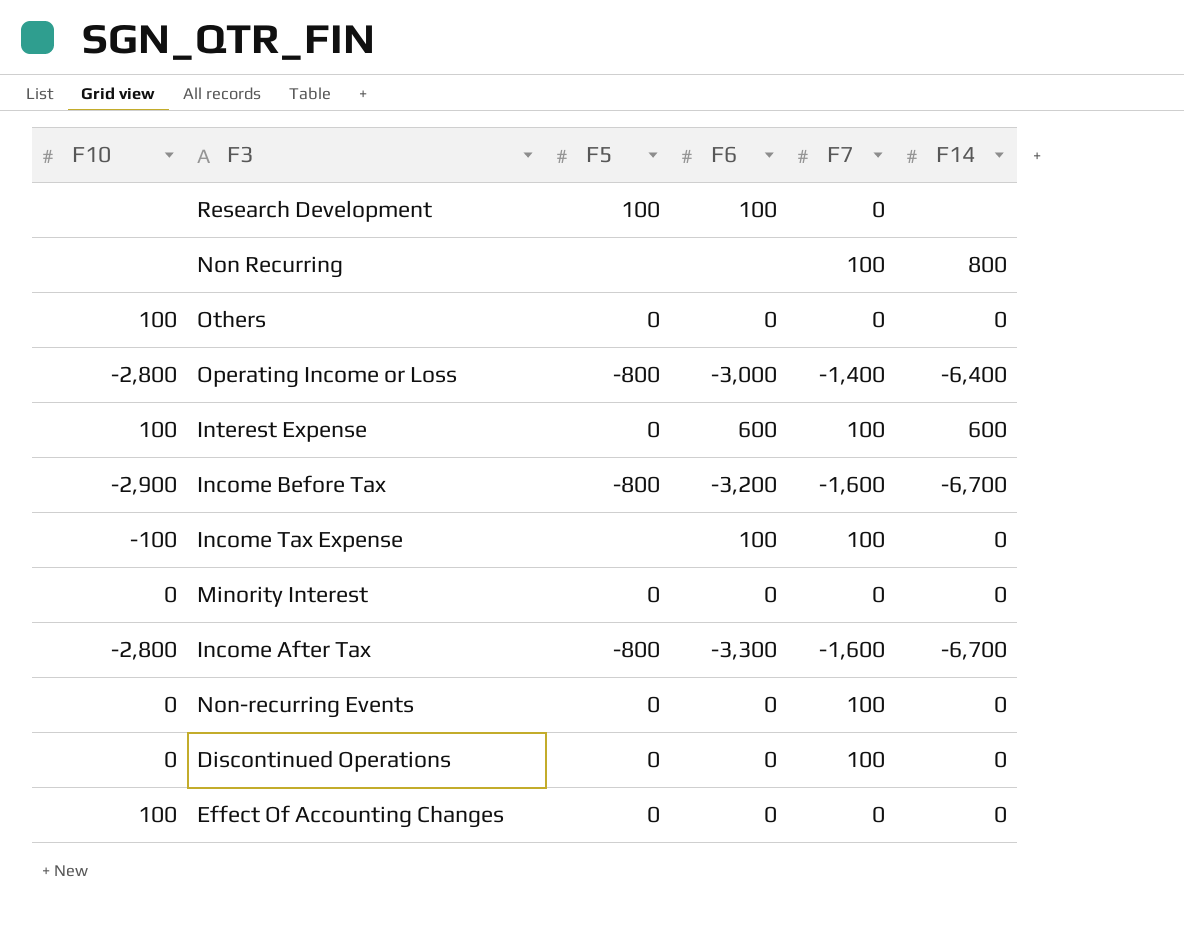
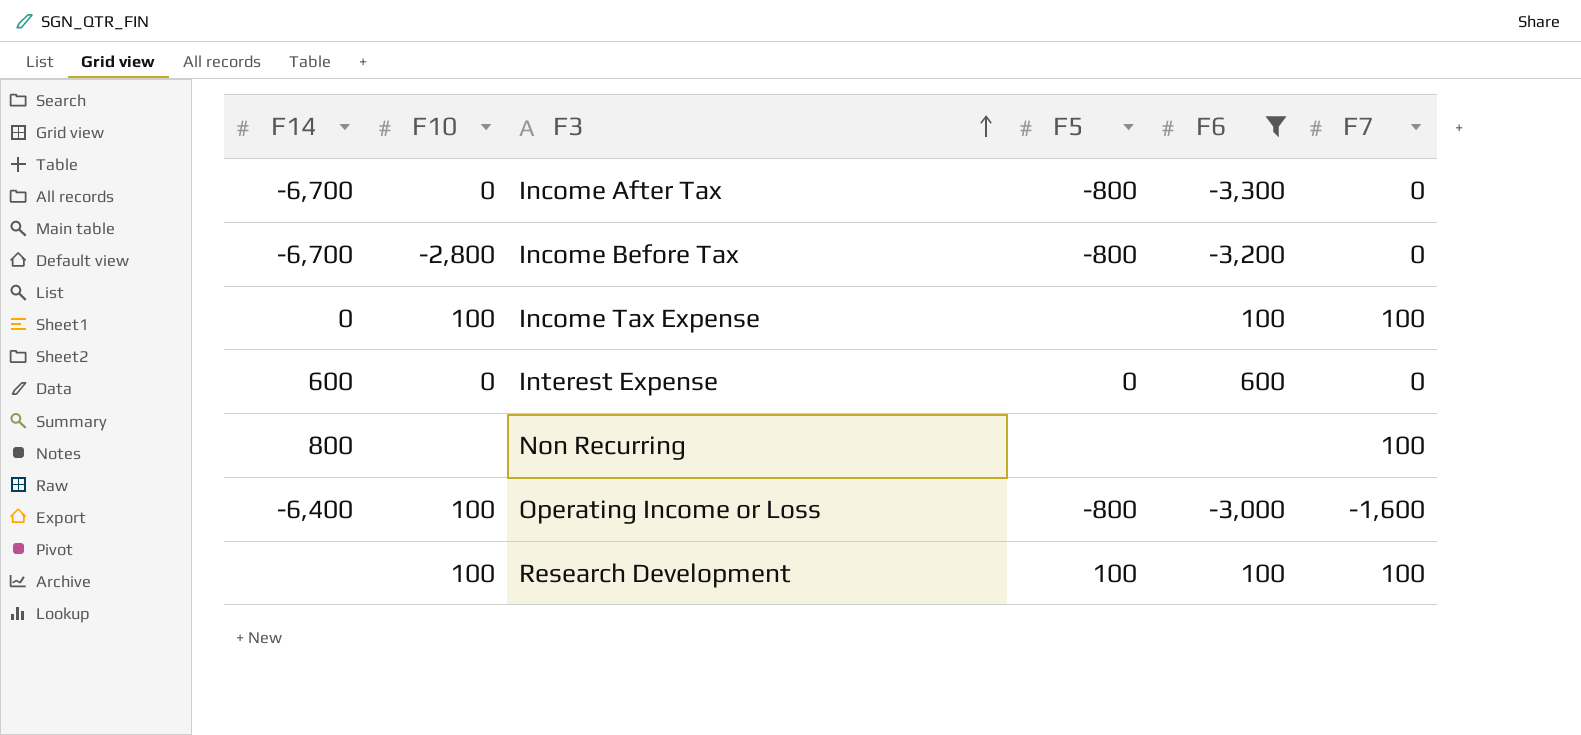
filter: none -> F6 != 0
row order: none -> F3 ascending
column F14 | position: 6 -> 1
Income After Tax | F10: -2,800 -> 0
Income After Tax | F7: -1,600 -> 0
Income Before Tax | F10: -2,900 -> -2,800
Income Before Tax | F7: -1,600 -> 0
Income Tax Expense | F10: -100 -> 100
Interest Expense | F10: 100 -> 0
Interest Expense | F7: 100 -> 0
Operating Income or Loss | F10: -2,800 -> 100
Operating Income or Loss | F7: -1,400 -> -1,600
Research Development | F10: none -> 100
Research Development | F7: 0 -> 100

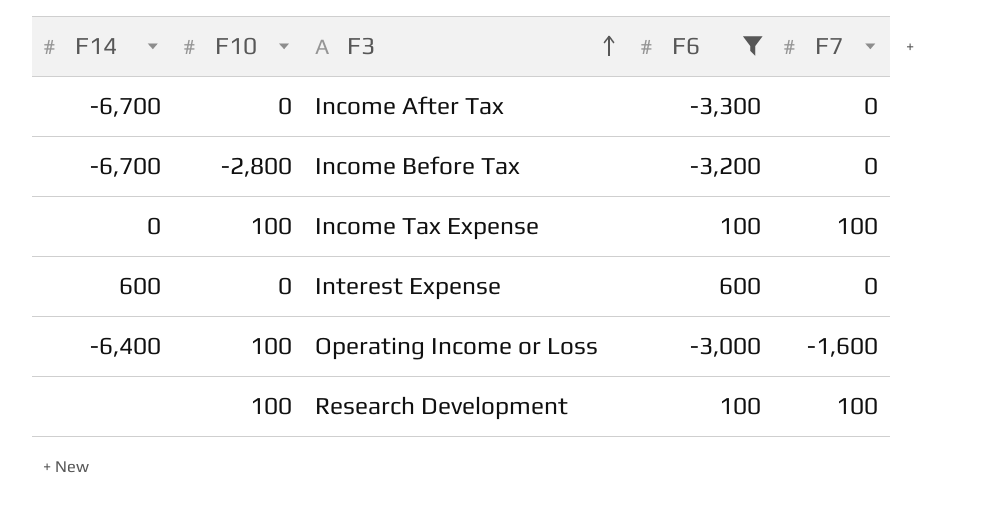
column F5 | position: 4 -> none
row Non Recurring: 800 | none | none | none | 100 -> none

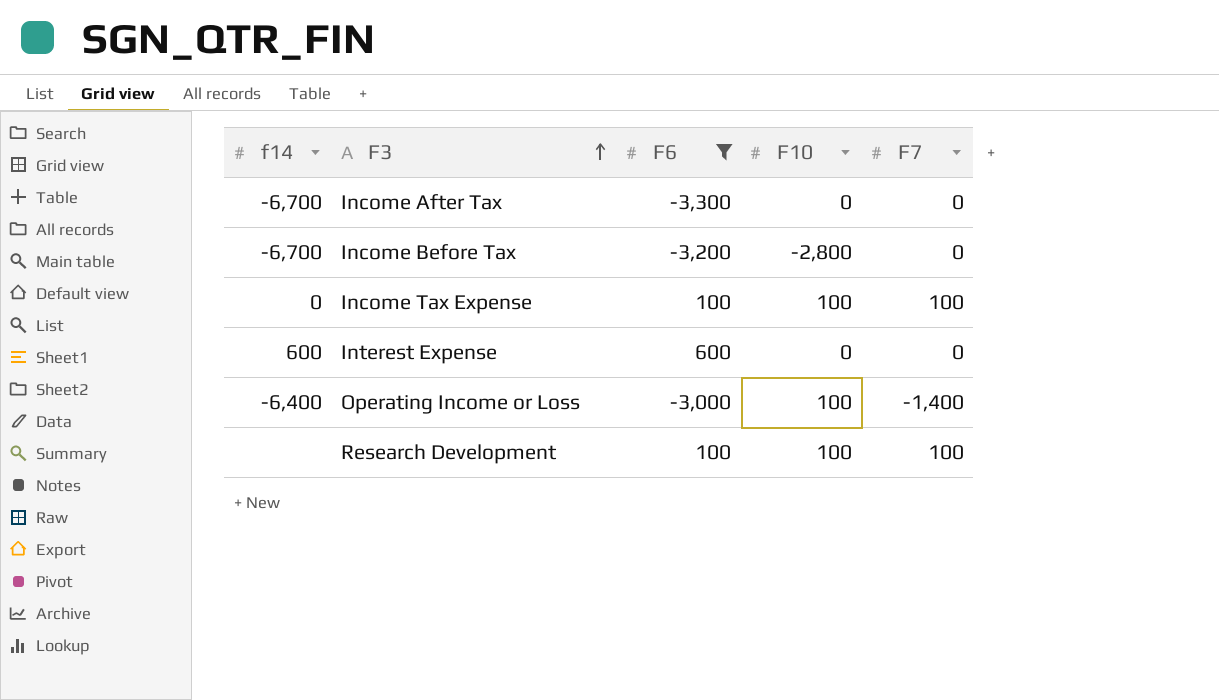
column name: F14 -> f14
column F10 | position: 2 -> 4
Operating Income or Loss | F7: -1,600 -> -1,400

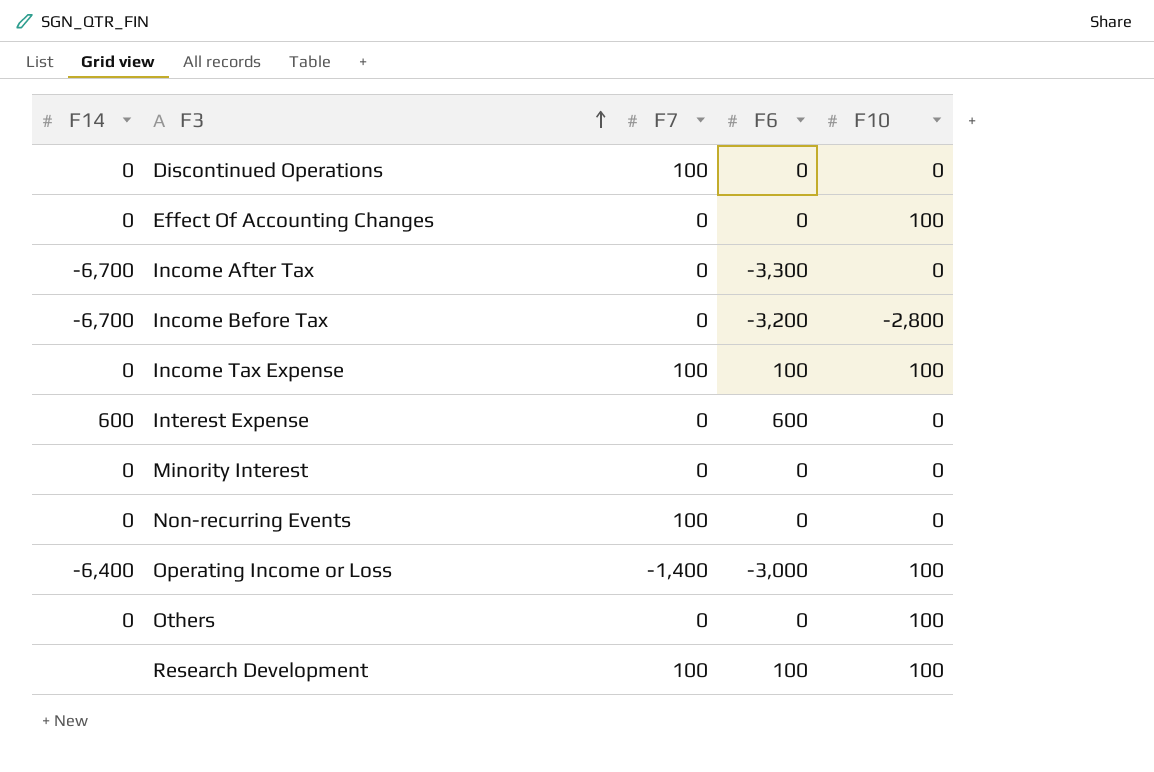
filter: F6 != 0 -> none
column name: f14 -> F14
column F7 | position: 5 -> 3

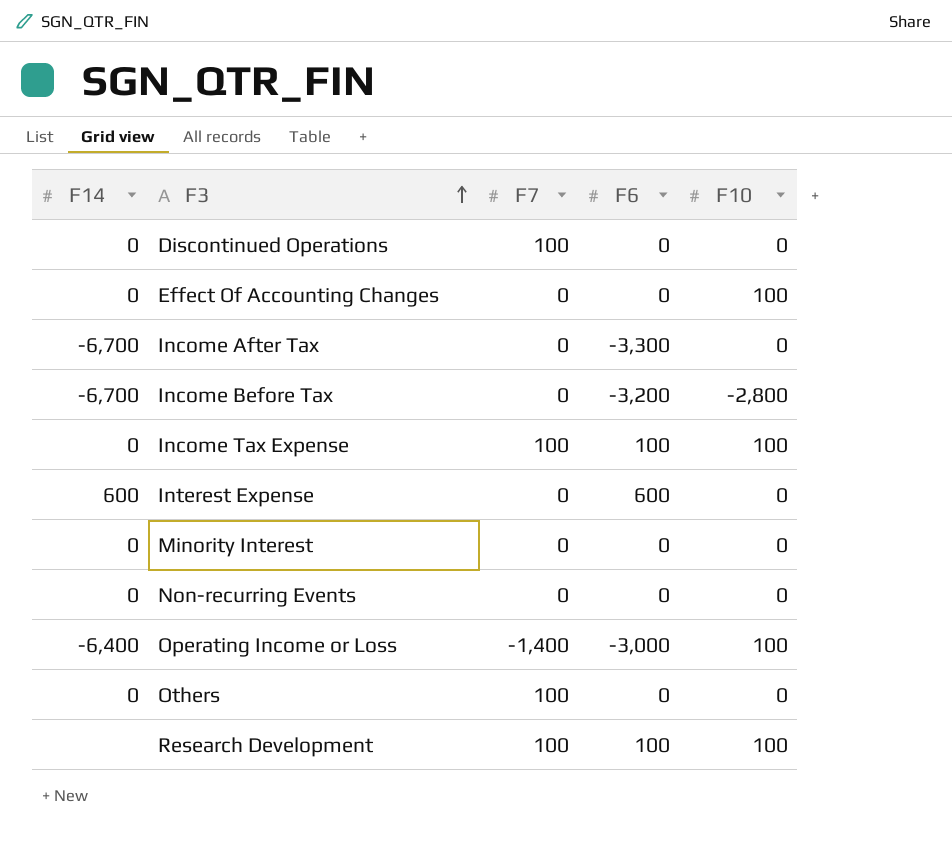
Non-recurring Events | F7: 100 -> 0
Others | F7: 0 -> 100
Others | F10: 100 -> 0

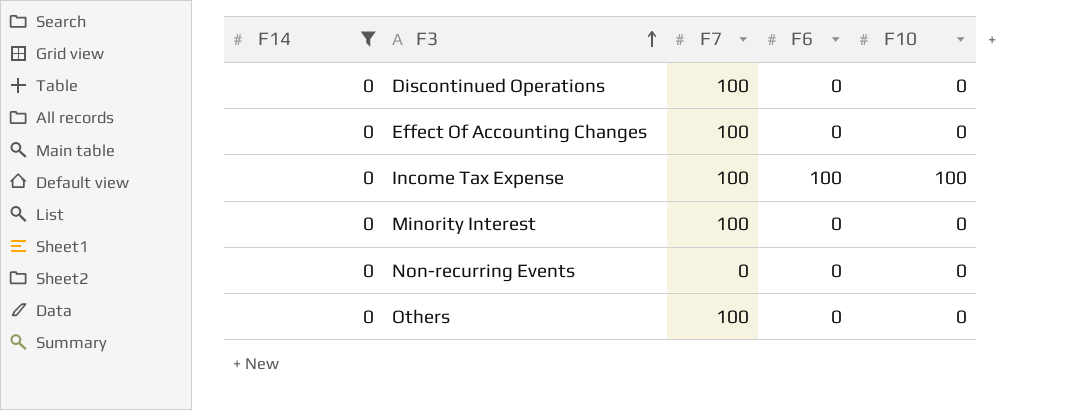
filter: none -> F14 = 0
Effect Of Accounting Changes | F7: 0 -> 100
Effect Of Accounting Changes | F10: 100 -> 0
Minority Interest | F7: 0 -> 100

